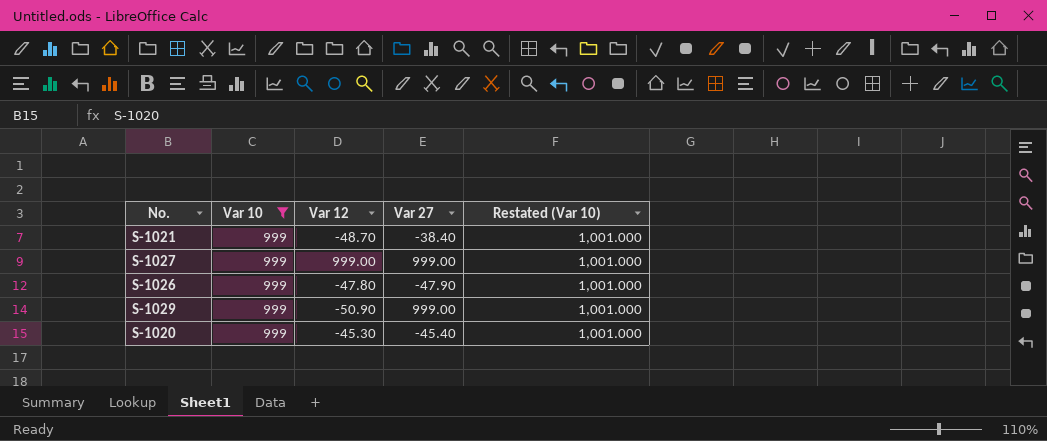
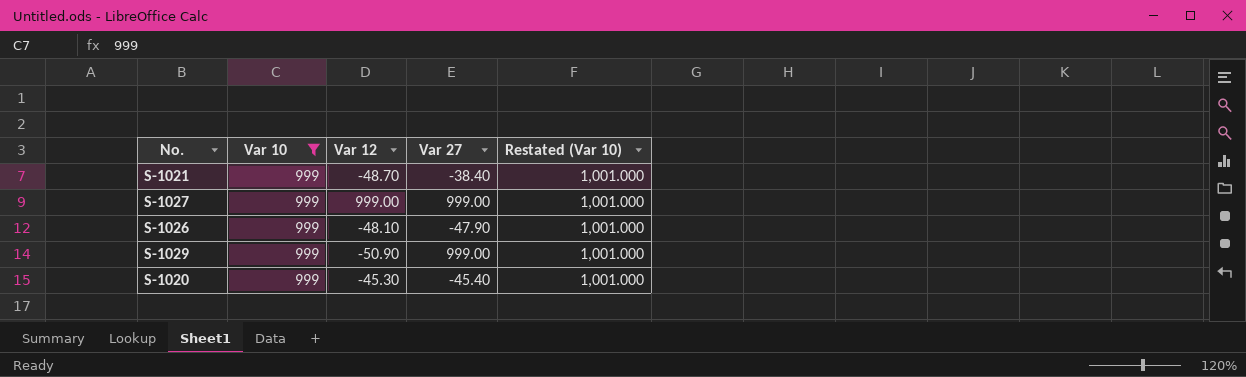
S-1026 | Var 12: -47.80 -> -48.10

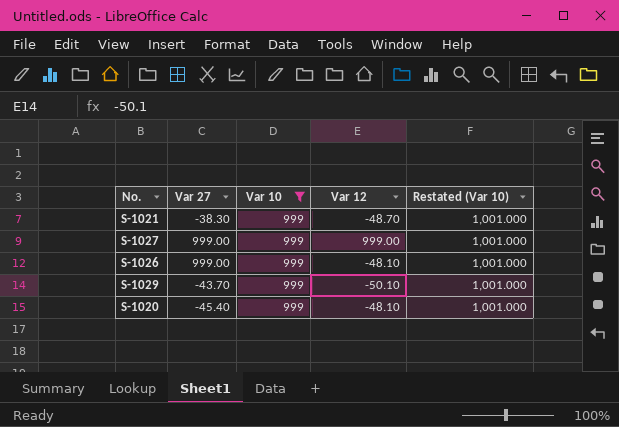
column Var 27 | position: 4 -> 2
S-1021 | Var 27: -38.40 -> -38.30
S-1026 | Var 27: -47.90 -> 999.00
S-1029 | Var 27: 999.00 -> -43.70
S-1029 | Var 12: -50.90 -> -50.10
S-1020 | Var 12: -45.30 -> -48.10

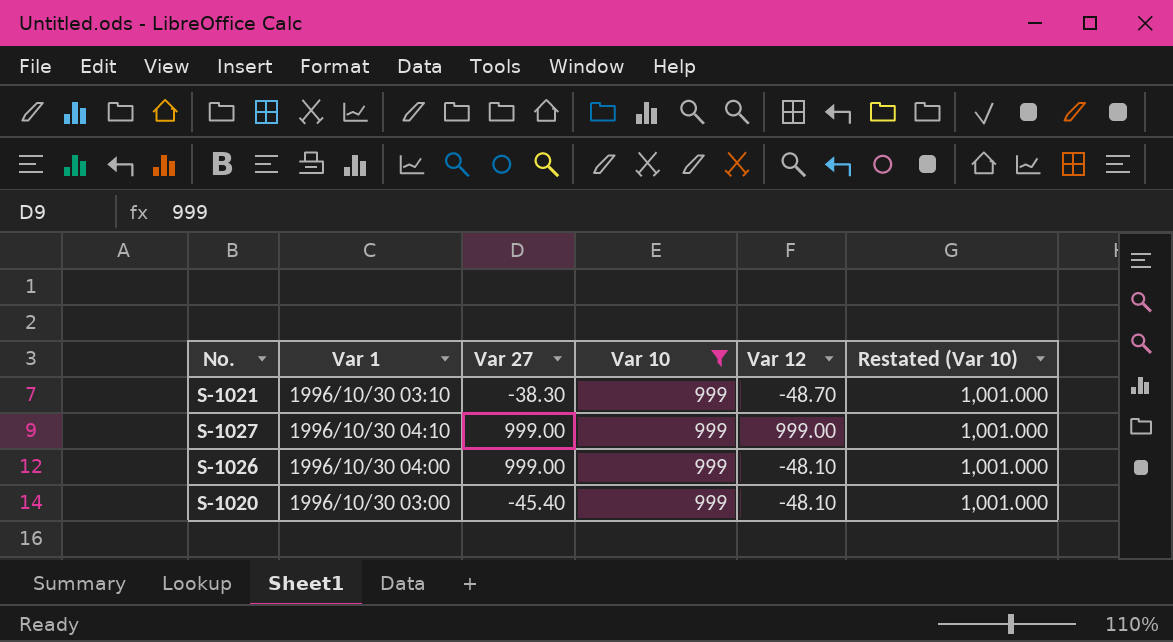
column Var 1 | position: none -> 2
row S-1029: -43.70 | 999 | -50.10 | 1,001.000 -> none

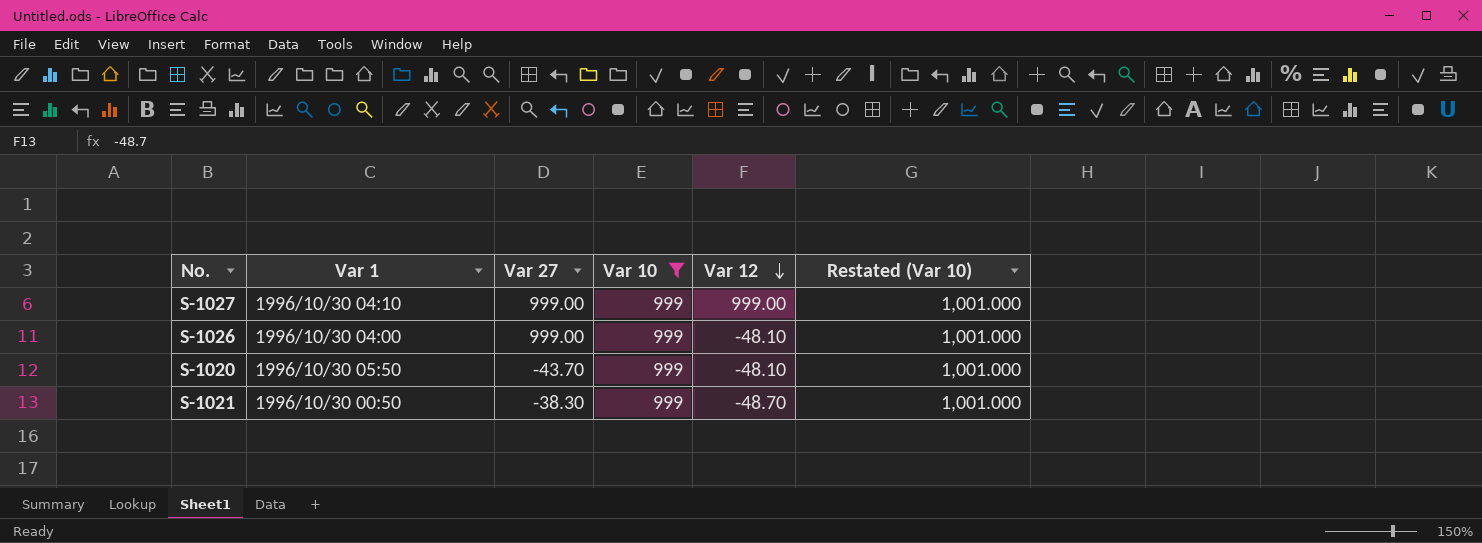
row order: none -> Var 12 descending
S-1020 | Var 1: 1996/10/30 03:00 -> 1996/10/30 05:50
S-1020 | Var 27: -45.40 -> -43.70
S-1021 | Var 1: 1996/10/30 03:10 -> 1996/10/30 00:50

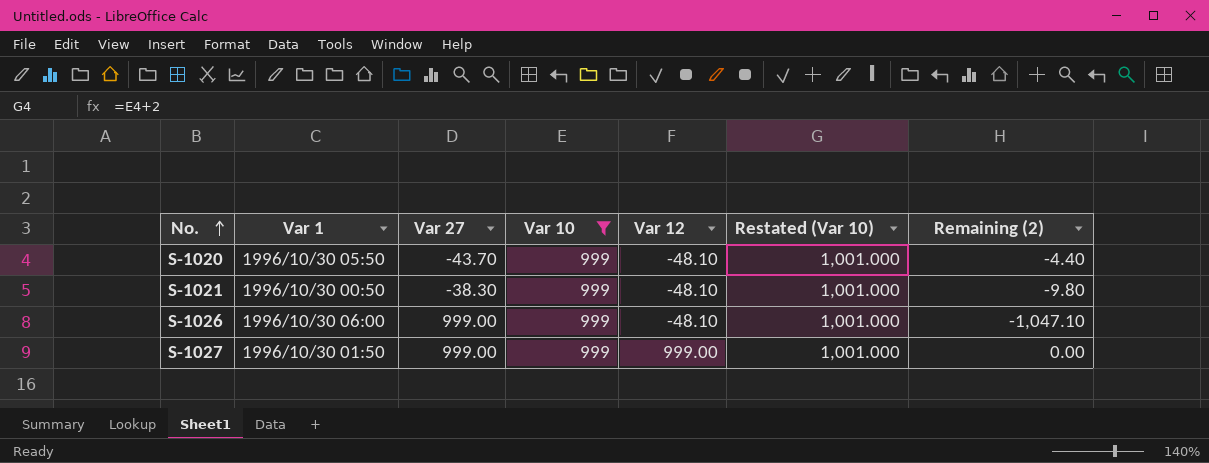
row order: Var 12 descending -> No. ascending
column Remaining (2) | formula: none -> [Var 12] - [Var 27]
S-1021 | Var 12: -48.70 -> -48.10
S-1026 | Var 1: 1996/10/30 04:00 -> 1996/10/30 06:00
S-1027 | Var 1: 1996/10/30 04:10 -> 1996/10/30 01:50

